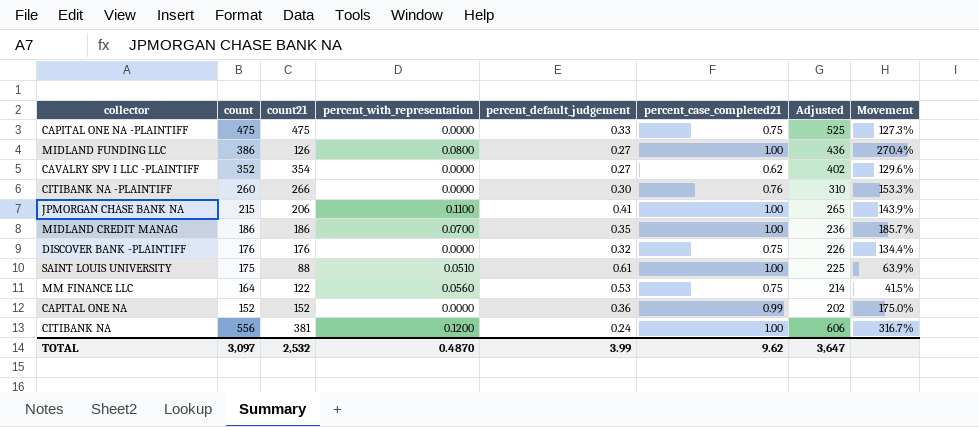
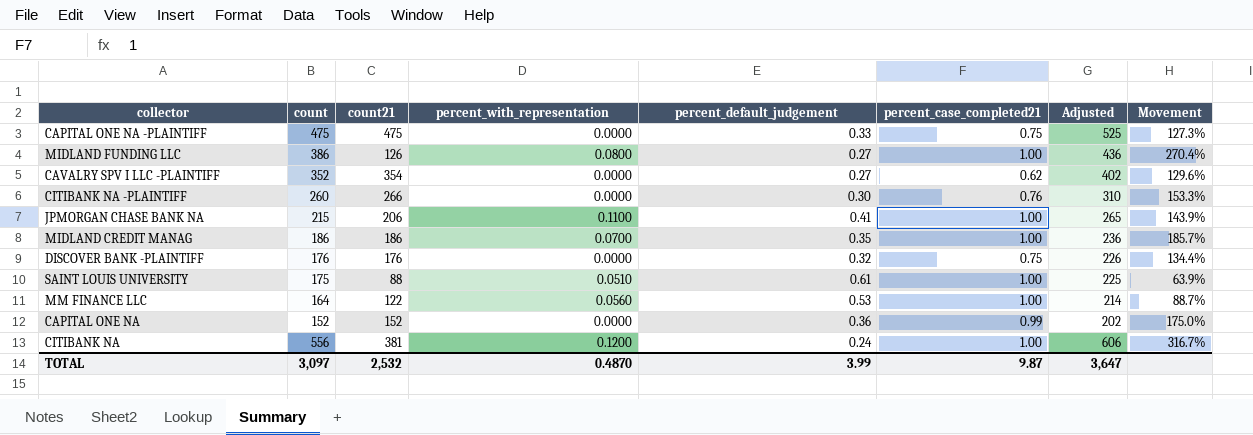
MM FINANCE LLC | percent_case_completed21: 0.75 -> 1.00
MM FINANCE LLC | Movement: 41.5% -> 88.7%
TOTAL | percent_case_completed21: 9.62 -> 9.87

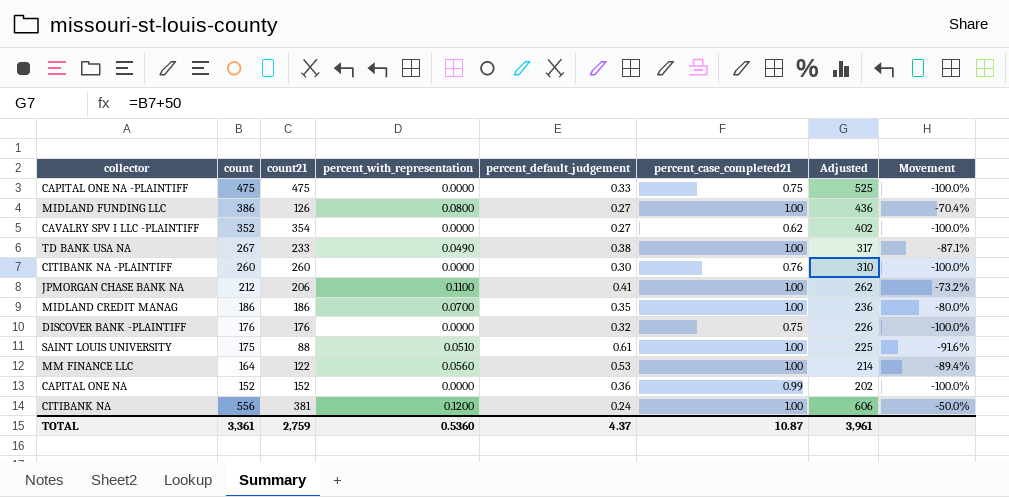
column Movement | formula: ([percent_case_completed21] - [percent_default_judgement]) / [percent_default_judgement] -> ([percent_with_representation] - [percent_default_judgement]) / [percent_default_judgement]
row TD BANK USA NA: none -> 267 | 233 | 0.0490 | 0.38 | 1.00 | 317 | -87.1%
CITIBANK NA -PLAINTIFF | count21: 266 -> 260
JPMORGAN CHASE BANK NA | count: 215 -> 212
JPMORGAN CHASE BANK NA | Adjusted: 265 -> 262
TOTAL | count: 3,097 -> 3,361
TOTAL | count21: 2,532 -> 2,759
TOTAL | percent_with_representation: 0.4870 -> 0.5360
TOTAL | percent_default_judgement: 3.99 -> 4.37
TOTAL | percent_case_completed21: 9.87 -> 10.87
TOTAL | Adjusted: 3,647 -> 3,961

